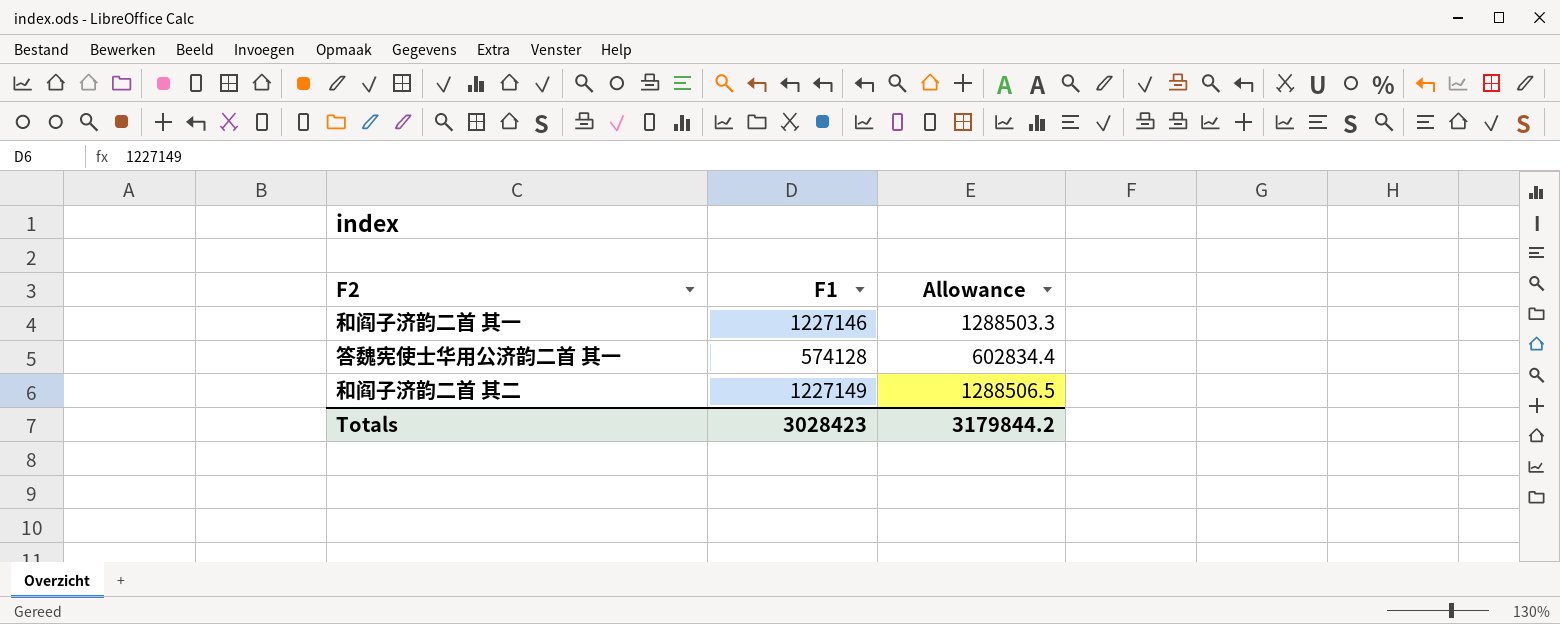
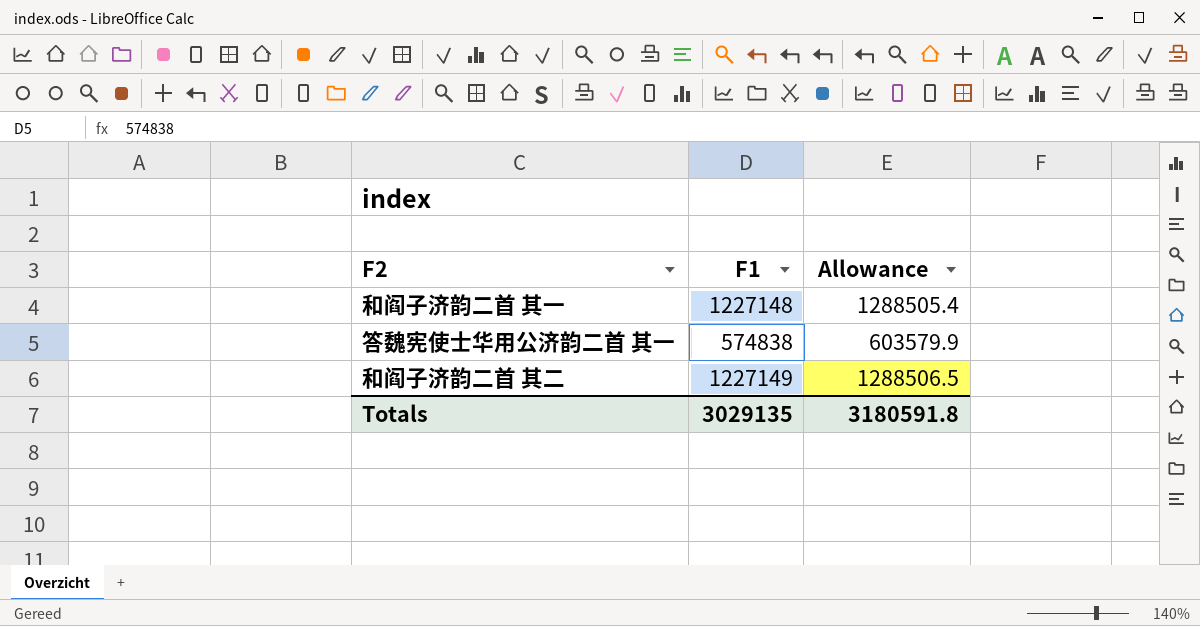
和阎子济韵二首 其一 | F1: 1227146 -> 1227148
和阎子济韵二首 其一 | Allowance: 1288503.3 -> 1288505.4
答魏宪使士华用公济韵二首 其一 | F1: 574128 -> 574838
答魏宪使士华用公济韵二首 其一 | Allowance: 602834.4 -> 603579.9
Totals | F1: 3028423 -> 3029135
Totals | Allowance: 3179844.2 -> 3180591.8

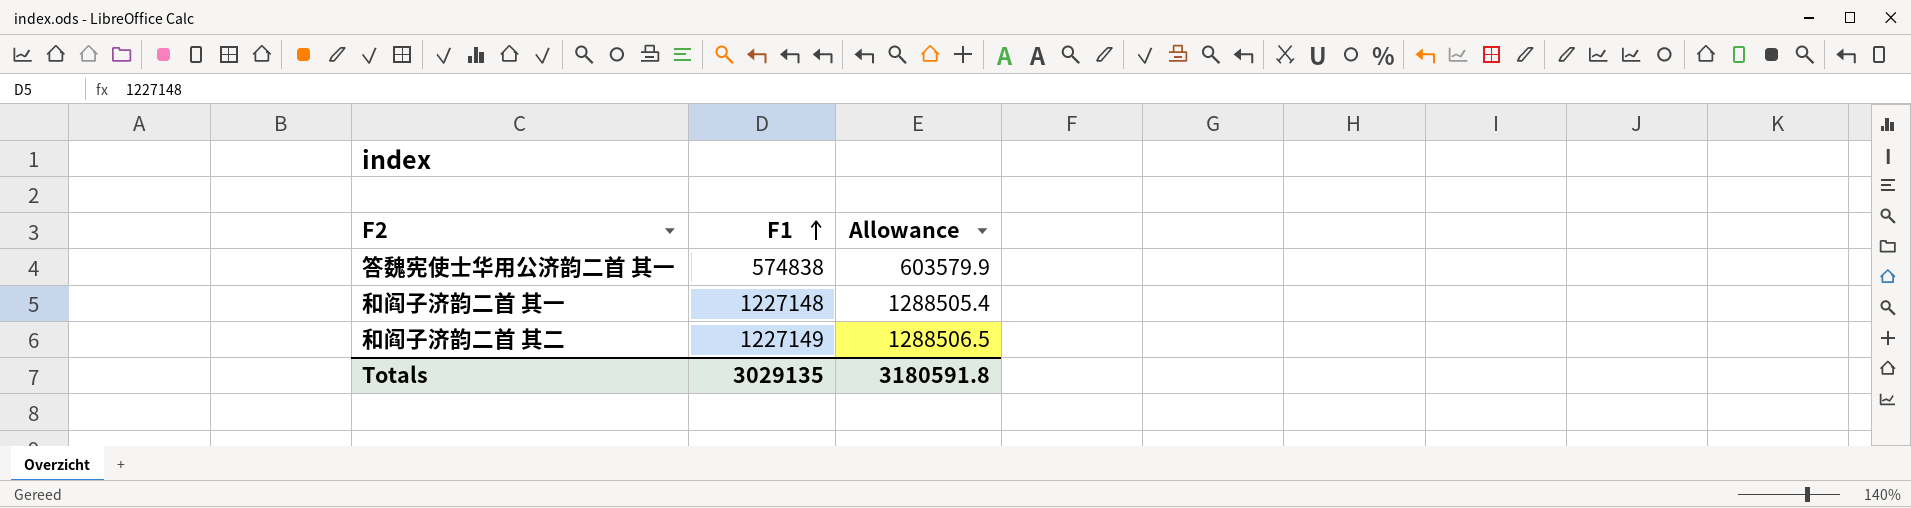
row order: none -> F1 ascending

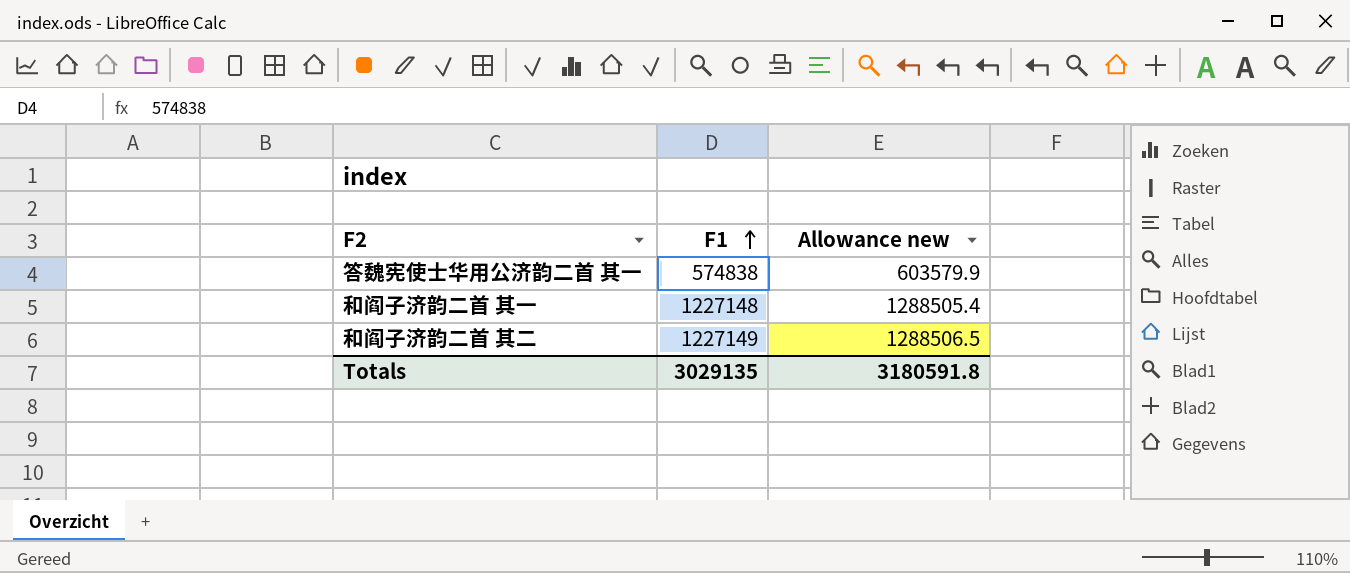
column name: Allowance -> Allowance new

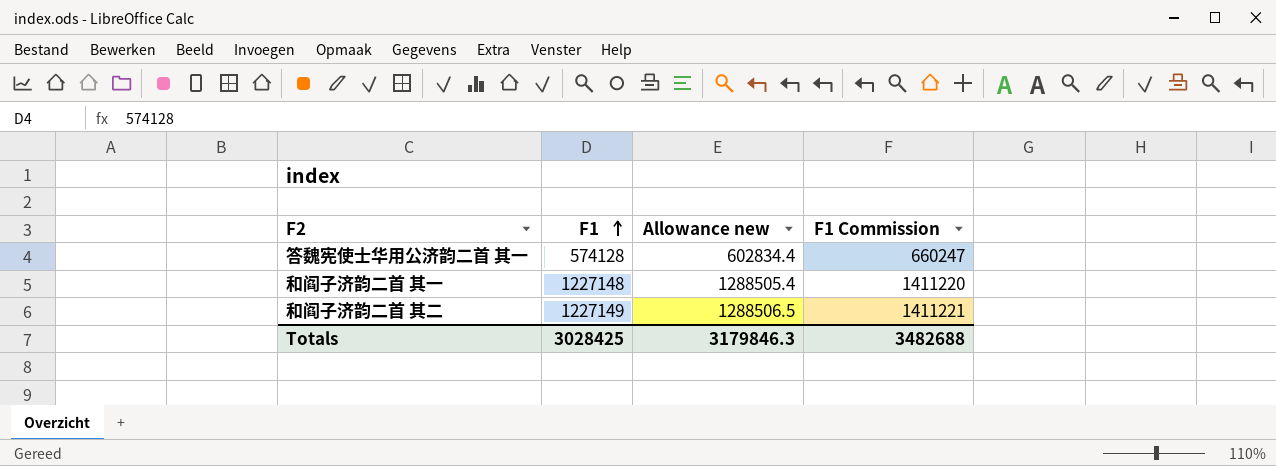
column F1 Commission | formula: none -> [F1] * 1.15
答魏宪使士华用公济韵二首 其一 | F1: 574838 -> 574128
答魏宪使士华用公济韵二首 其一 | Allowance new: 603579.9 -> 602834.4
Totals | F1: 3029135 -> 3028425
Totals | Allowance new: 3180591.8 -> 3179846.3

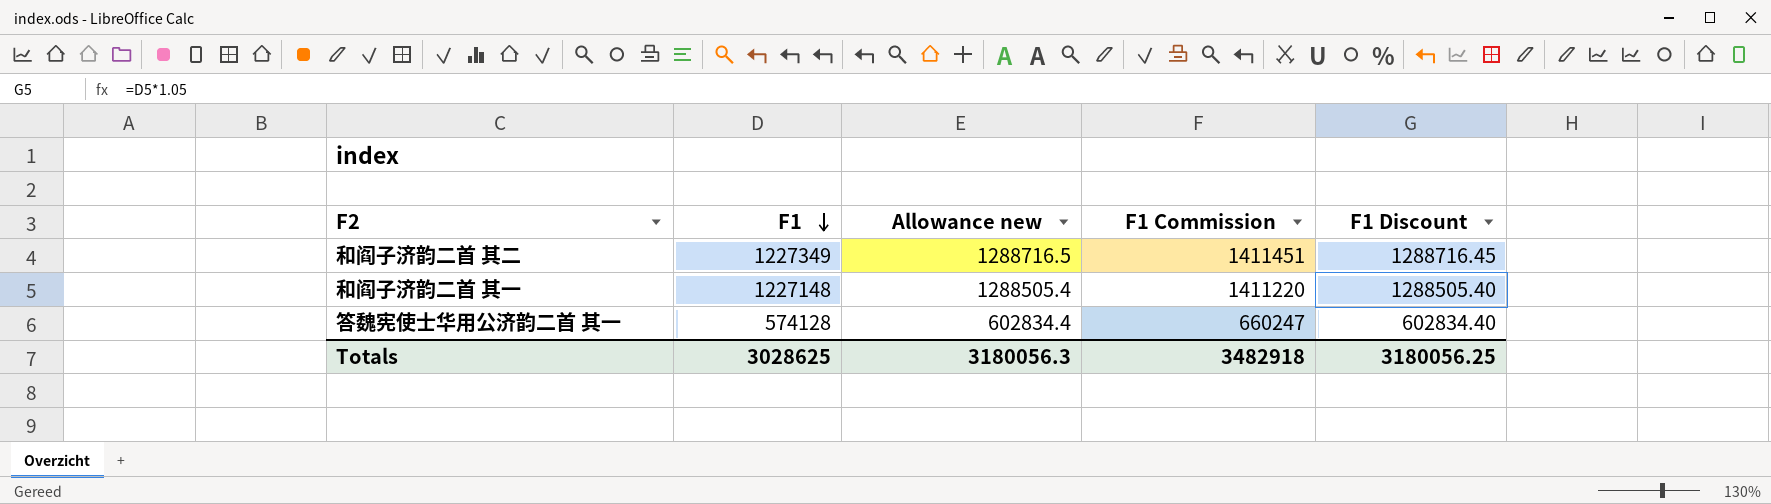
row order: F1 ascending -> F1 descending
column F1 Discount | formula: none -> [F1] * 1.05
和阎子济韵二首 其二 | F1: 1227149 -> 1227349
和阎子济韵二首 其二 | Allowance new: 1288506.5 -> 1288716.5
和阎子济韵二首 其二 | F1 Commission: 1411221 -> 1411451
Totals | F1: 3028425 -> 3028625
Totals | Allowance new: 3179846.3 -> 3180056.3
Totals | F1 Commission: 3482688 -> 3482918

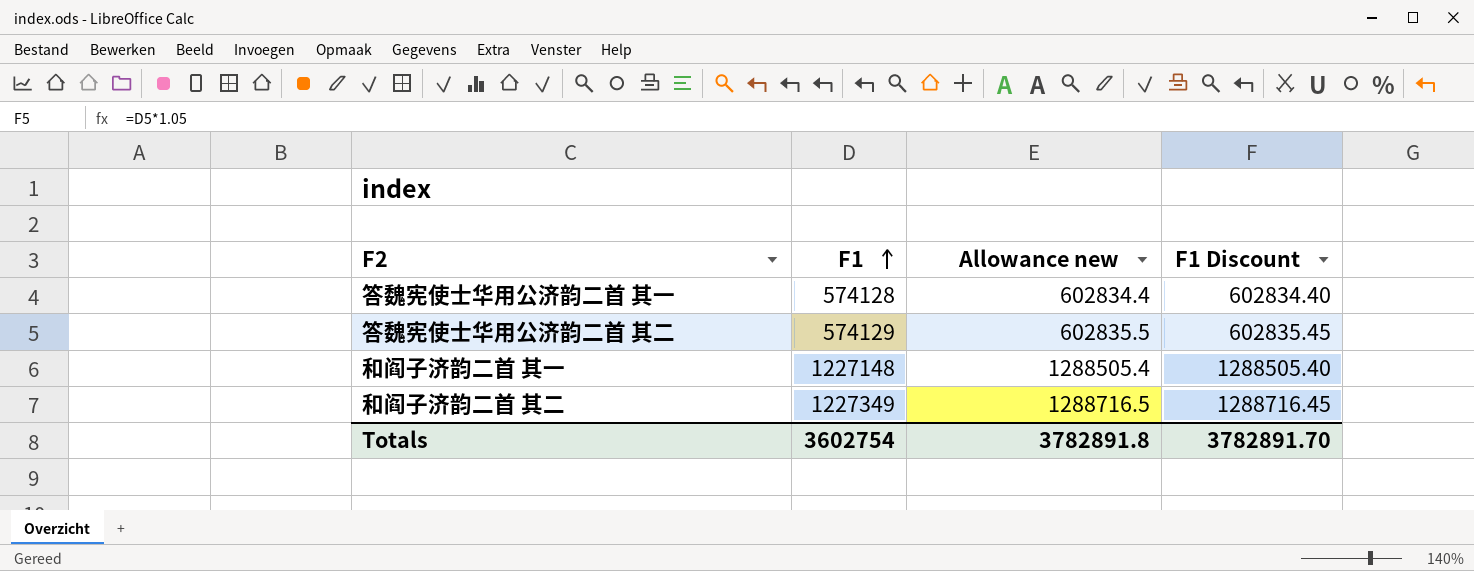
row order: F1 descending -> F1 ascending
column F1 Commission | formula: [F1] * 1.15 -> none
row 答魏宪使士华用公济韵二首 其二: none -> 574129 | 602835.5 | 602835.45
Totals | F1: 3028625 -> 3602754
Totals | Allowance new: 3180056.3 -> 3782891.8
Totals | F1 Discount: 3180056.25 -> 3782891.70

